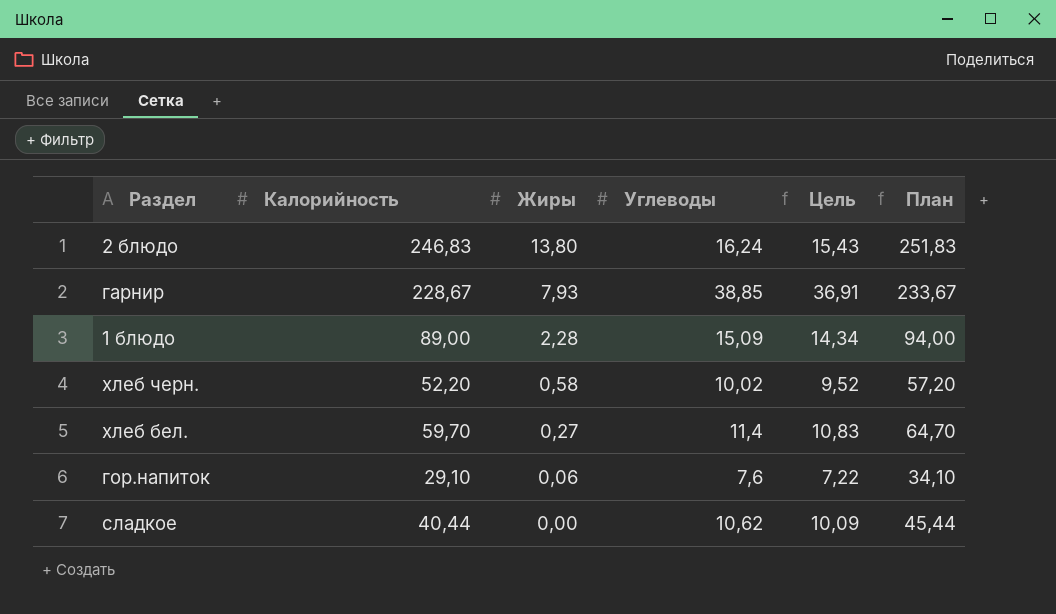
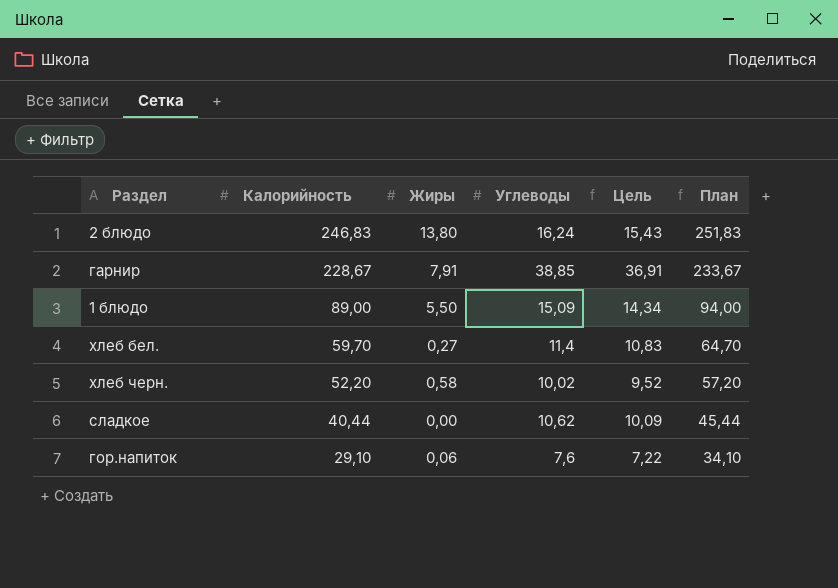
row order: Жиры descending -> Калорийность descending
гарнир | Жиры: 7,93 -> 7,91
1 блюдо | Жиры: 2,28 -> 5,50

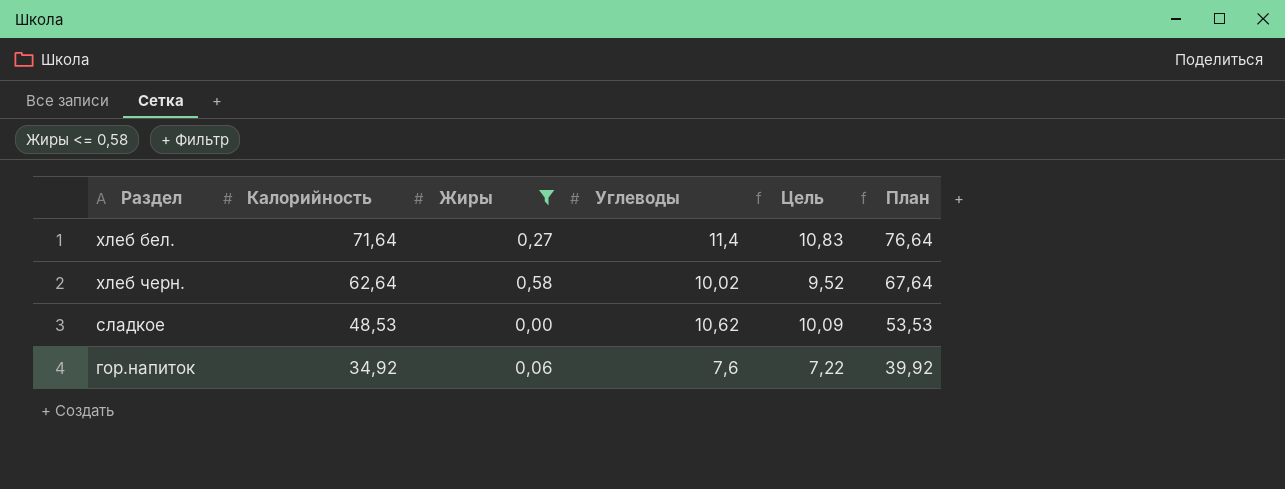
filter: none -> Жиры <= 0,58
хлеб бел. | Калорийность: 59,70 -> 71,64
хлеб бел. | План: 64,70 -> 76,64
хлеб черн. | Калорийность: 52,20 -> 62,64
хлеб черн. | План: 57,20 -> 67,64
сладкое | Калорийность: 40,44 -> 48,53
сладкое | План: 45,44 -> 53,53
гор.напиток | Калорийность: 29,10 -> 34,92
гор.напиток | План: 34,10 -> 39,92

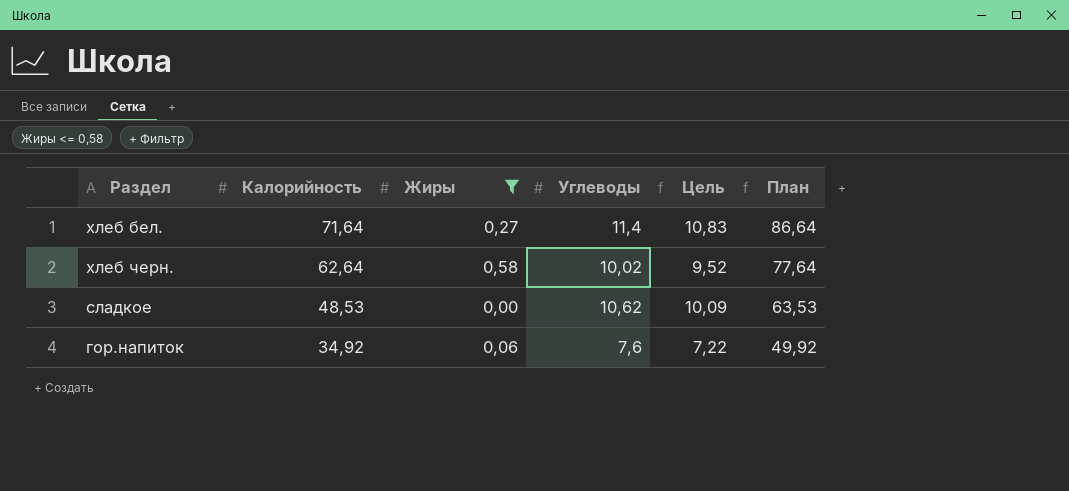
column План | formula: [Калорийность] + 5 -> [Калорийность] + 15

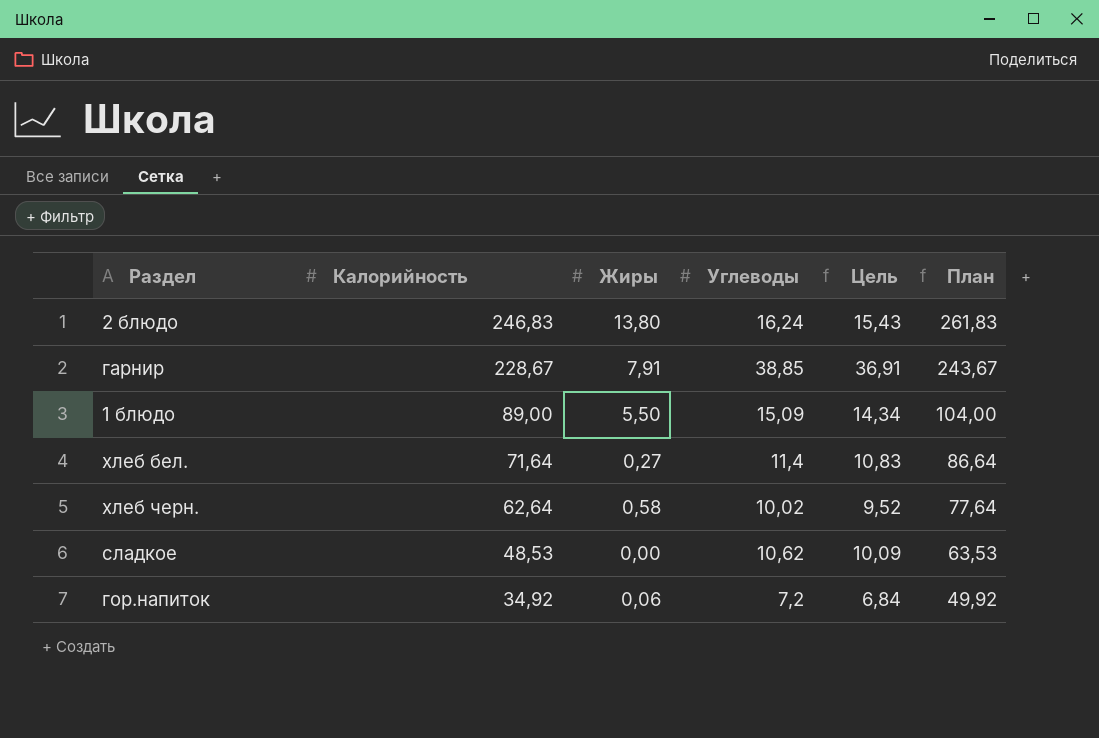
filter: Жиры <= 0,58 -> none
гор.напиток | Углеводы: 7,6 -> 7,2
гор.напиток | Цель: 7,22 -> 6,84

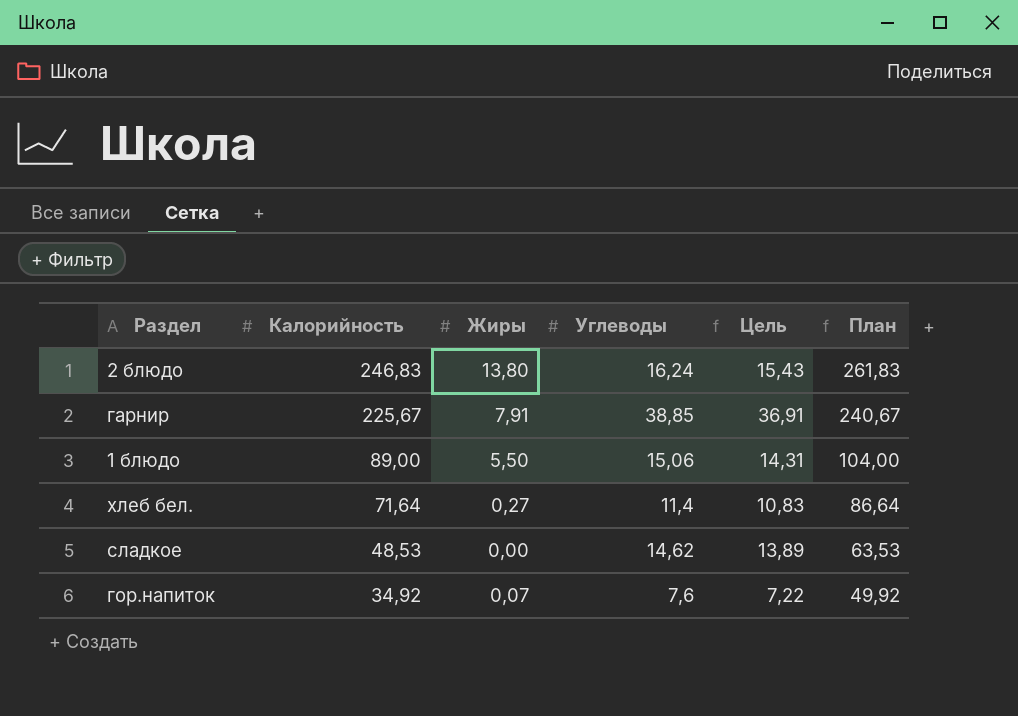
row хлеб черн.: 62,64 | 0,58 | 10,02 | 9,52 | 77,64 -> none
гарнир | Калорийность: 228,67 -> 225,67
гарнир | План: 243,67 -> 240,67
1 блюдо | Углеводы: 15,09 -> 15,06
1 блюдо | Цель: 14,34 -> 14,31
сладкое | Углеводы: 10,62 -> 14,62
сладкое | Цель: 10,09 -> 13,89
гор.напиток | Жиры: 0,06 -> 0,07
гор.напиток | Углеводы: 7,2 -> 7,6
гор.напиток | Цель: 6,84 -> 7,22

